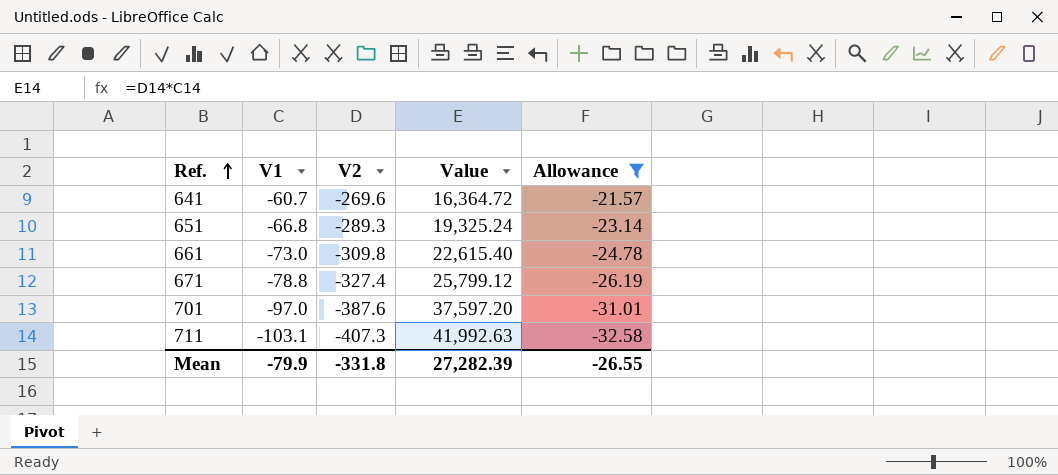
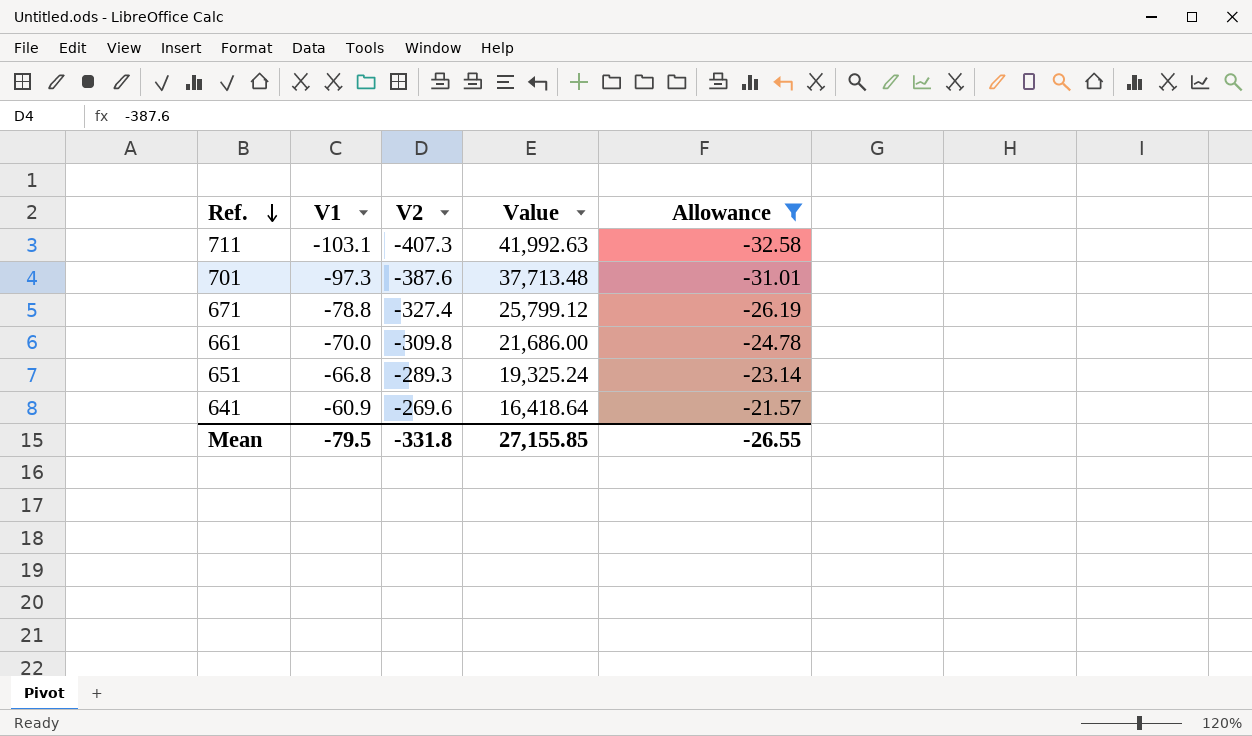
row order: Ref. ascending -> Ref. descending
701 | V1: -97.0 -> -97.3
701 | Value: 37,597.20 -> 37,713.48
661 | V1: -73.0 -> -70.0
661 | Value: 22,615.40 -> 21,686.00
641 | V1: -60.7 -> -60.9
641 | Value: 16,364.72 -> 16,418.64
Mean | V1: -79.9 -> -79.5
Mean | Value: 27,282.39 -> 27,155.85

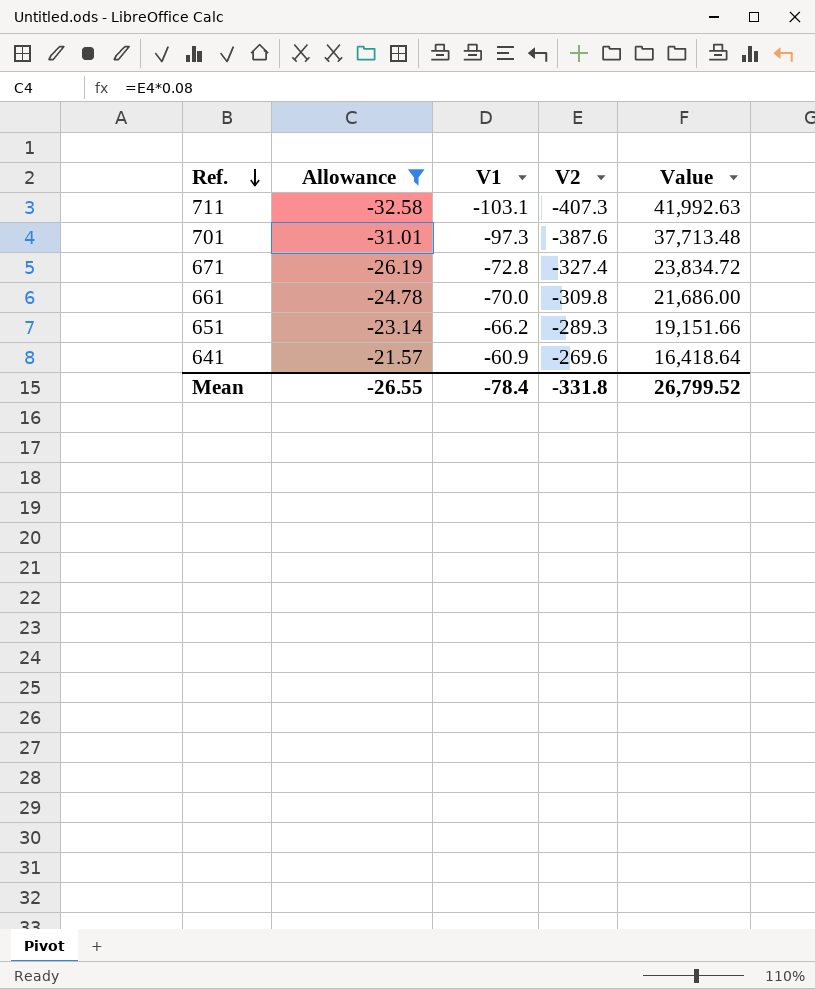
column Allowance | position: 5 -> 2
671 | V1: -78.8 -> -72.8
671 | Value: 25,799.12 -> 23,834.72
651 | V1: -66.8 -> -66.2
651 | Value: 19,325.24 -> 19,151.66
Mean | V1: -79.5 -> -78.4
Mean | Value: 27,155.85 -> 26,799.52

